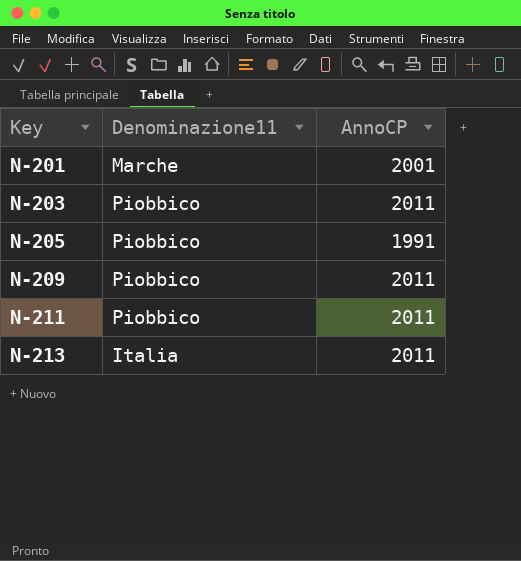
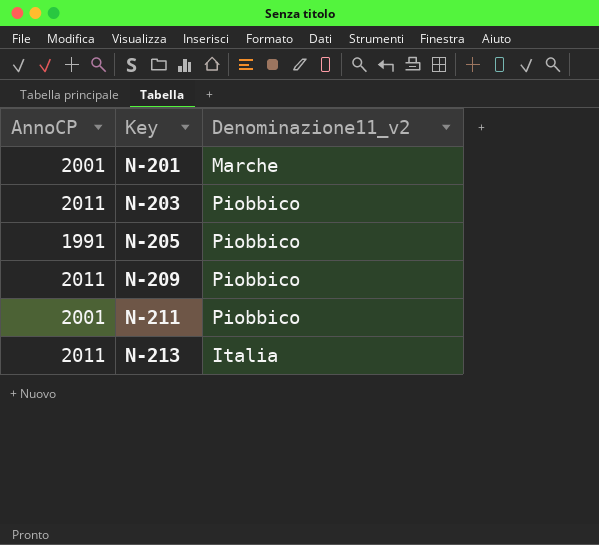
column AnnoCP | position: 3 -> 1
column name: Denominazione11 -> Denominazione11_v2
N-211 | AnnoCP: 2011 -> 2001

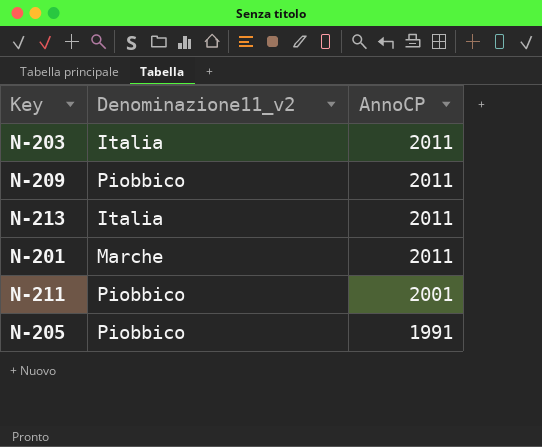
row order: Key ascending -> AnnoCP descending
column AnnoCP | position: 1 -> 3
N-203 | Denominazione11_v2: Piobbico -> Italia
N-201 | AnnoCP: 2001 -> 2011

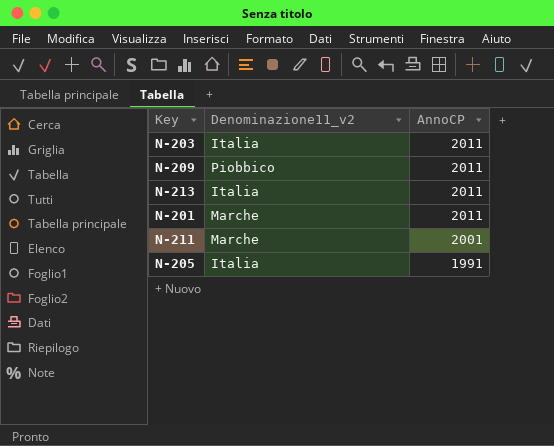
N-211 | Denominazione11_v2: Piobbico -> Marche
N-205 | Denominazione11_v2: Piobbico -> Italia

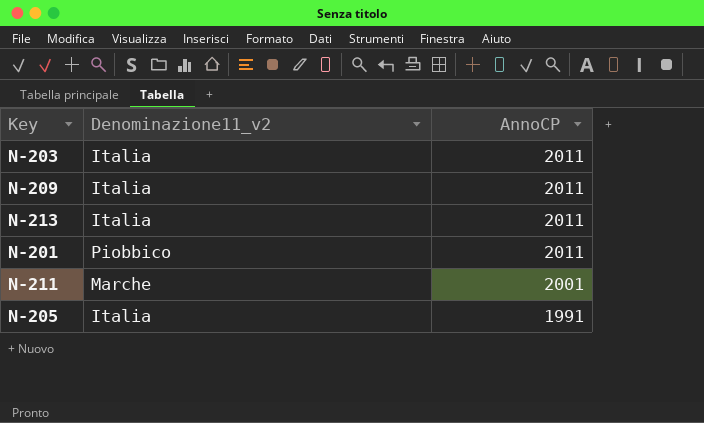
N-209 | Denominazione11_v2: Piobbico -> Italia
N-201 | Denominazione11_v2: Marche -> Piobbico

